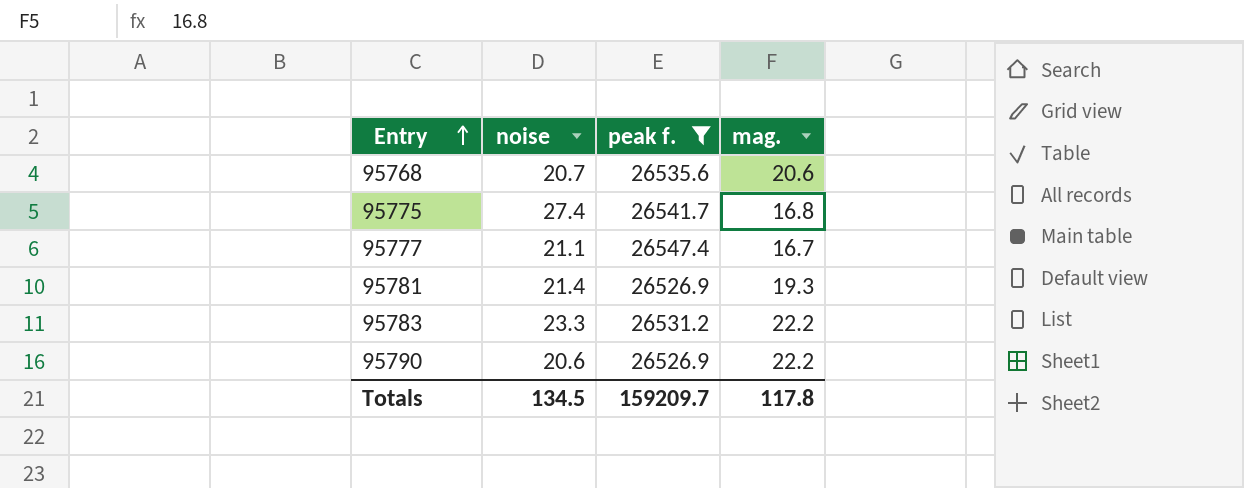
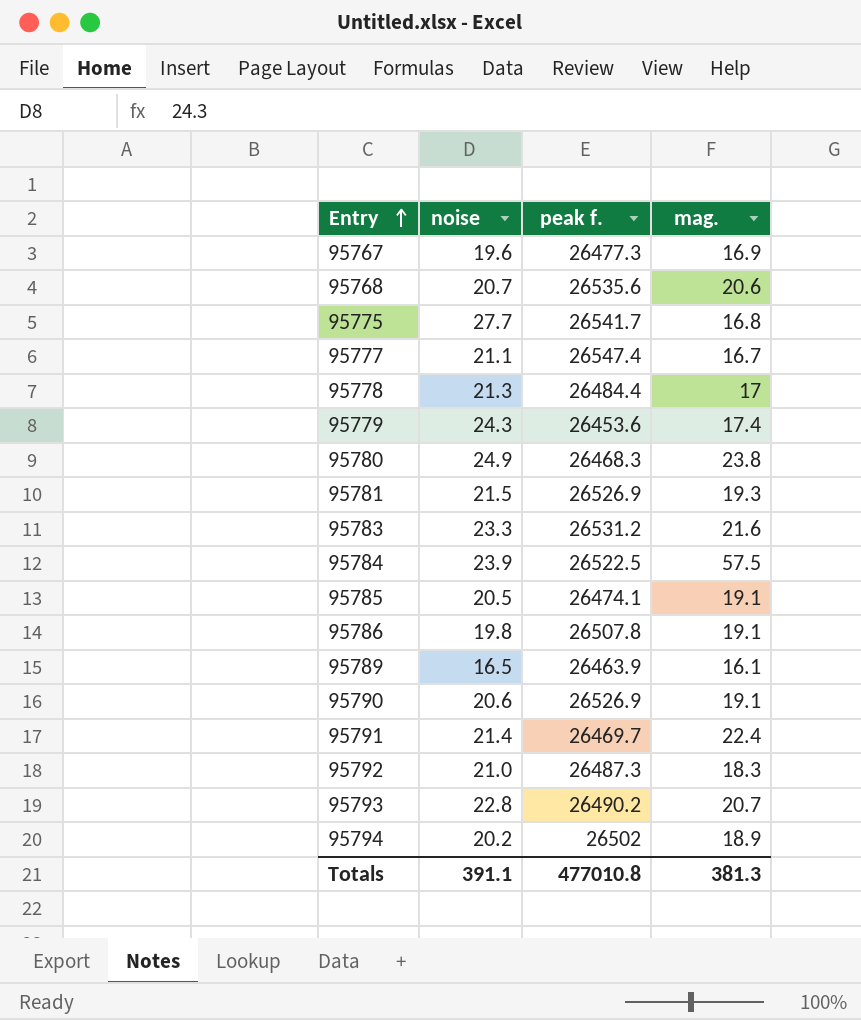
filter: peak f. >= 26526.9 -> none
95775 | noise: 27.4 -> 27.7
95781 | noise: 21.4 -> 21.5
95783 | mag.: 22.2 -> 21.6
95790 | mag.: 22.2 -> 19.1
Totals | noise: 134.5 -> 391.1
Totals | peak f.: 159209.7 -> 477010.8
Totals | mag.: 117.8 -> 381.3

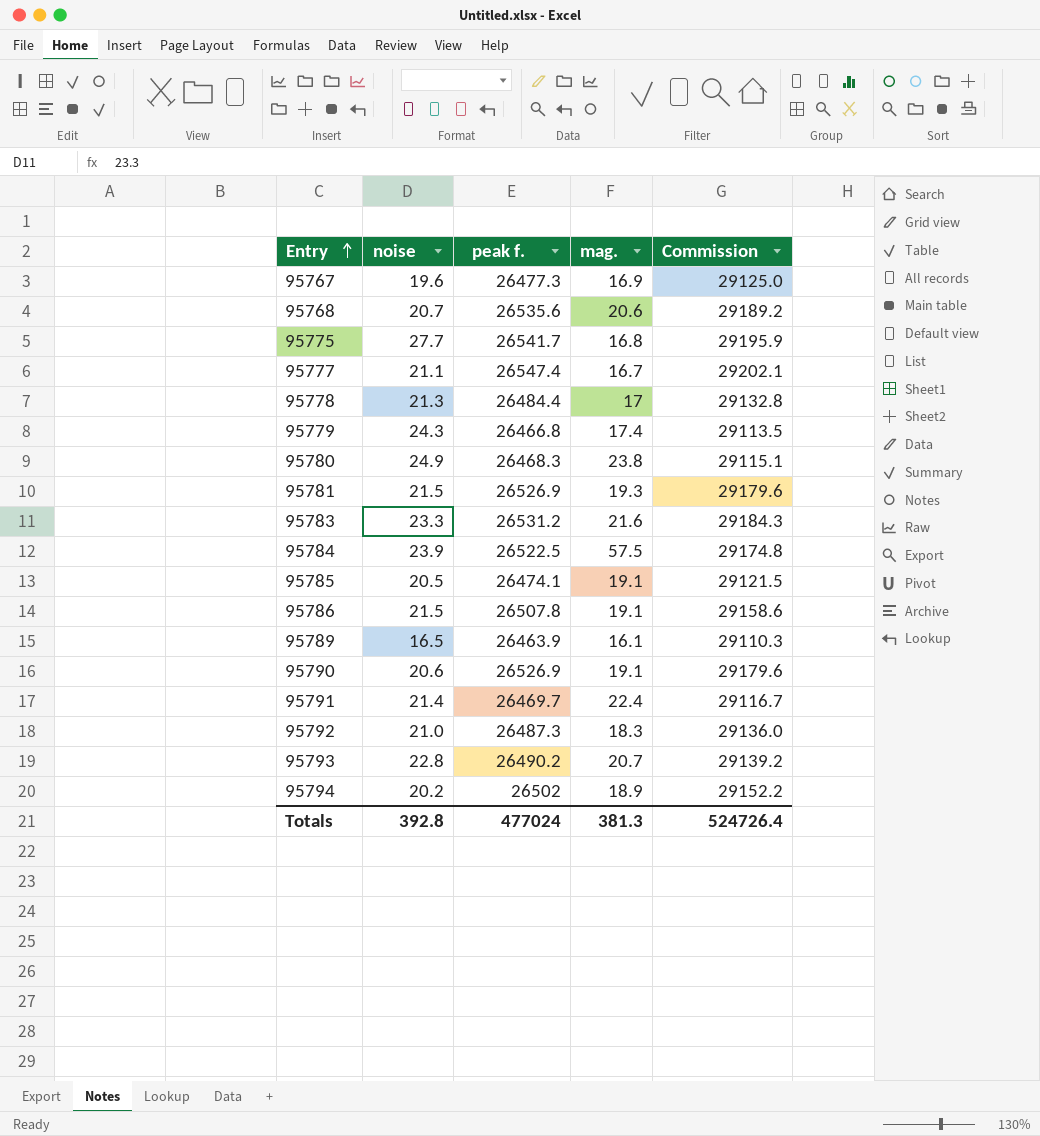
column Commission | formula: none -> [peak f.] * 1.1
95779 | peak f.: 26453.6 -> 26466.8
95786 | noise: 19.8 -> 21.5
Totals | noise: 391.1 -> 392.8
Totals | peak f.: 477010.8 -> 477024

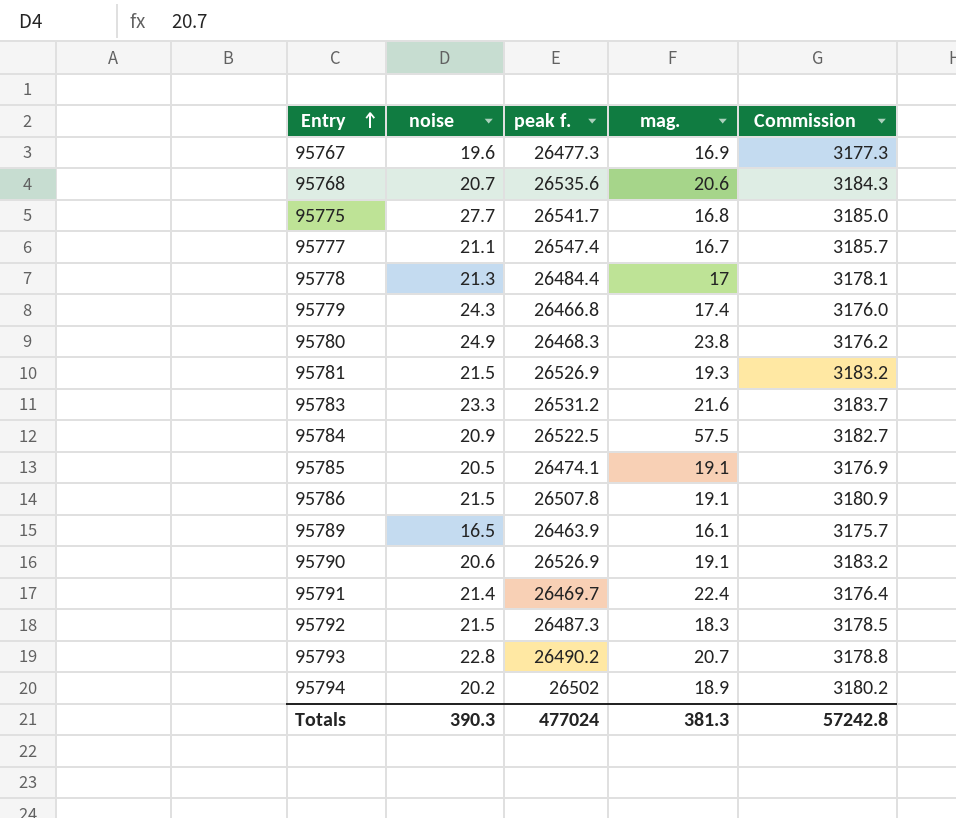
column Commission | formula: [peak f.] * 1.1 -> [peak f.] * 0.12
95784 | noise: 23.9 -> 20.9
95792 | noise: 21.0 -> 21.5
Totals | noise: 392.8 -> 390.3
Totals | Commission: 524726.4 -> 57242.8

